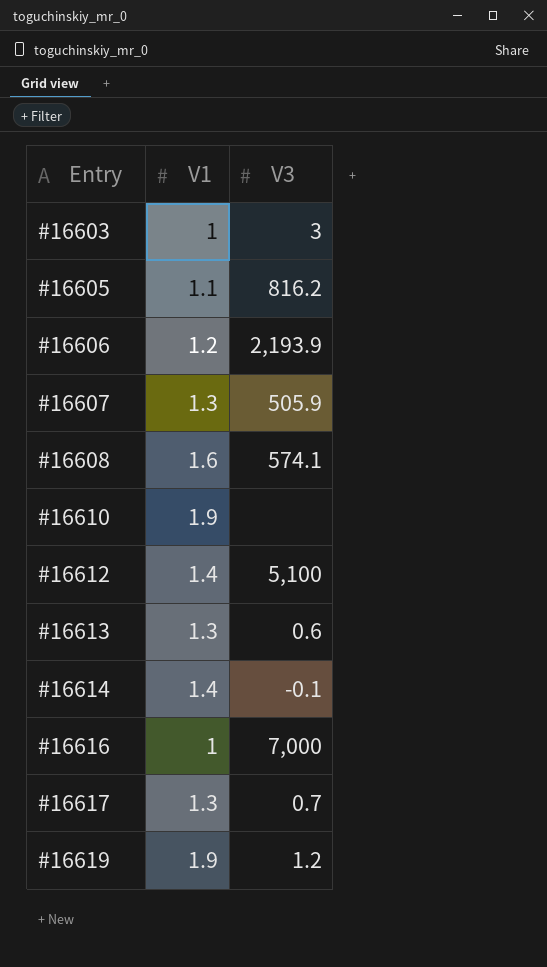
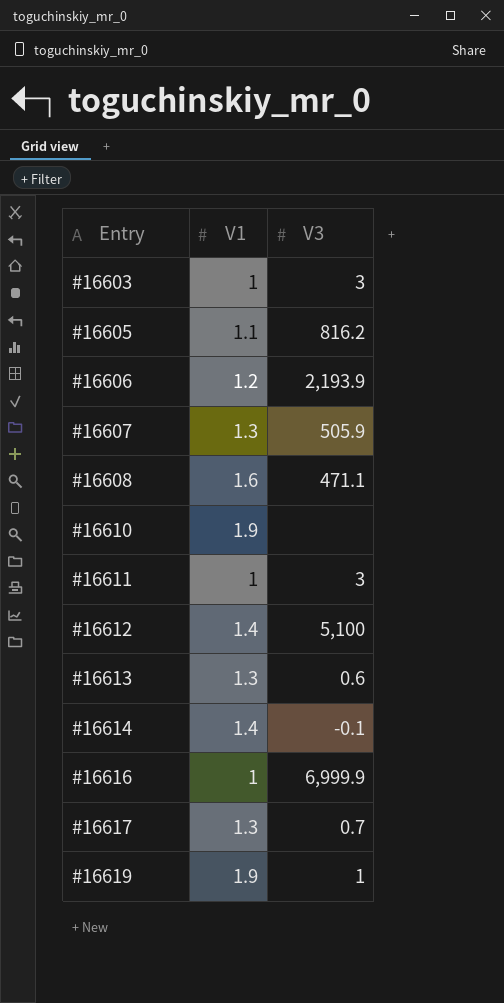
#16608 | V3: 574.1 -> 471.1
row #16611: none -> 1 | 3
#16616 | V3: 7,000 -> 6,999.9
#16619 | V3: 1.2 -> 1

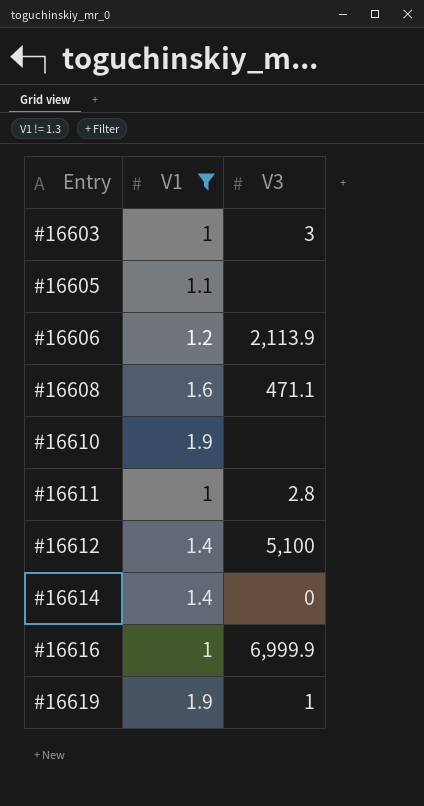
filter: none -> V1 != 1.3
#16605 | V3: 816.2 -> none
#16606 | V3: 2,193.9 -> 2,113.9
#16611 | V3: 3 -> 2.8
#16614 | V3: -0.1 -> 0

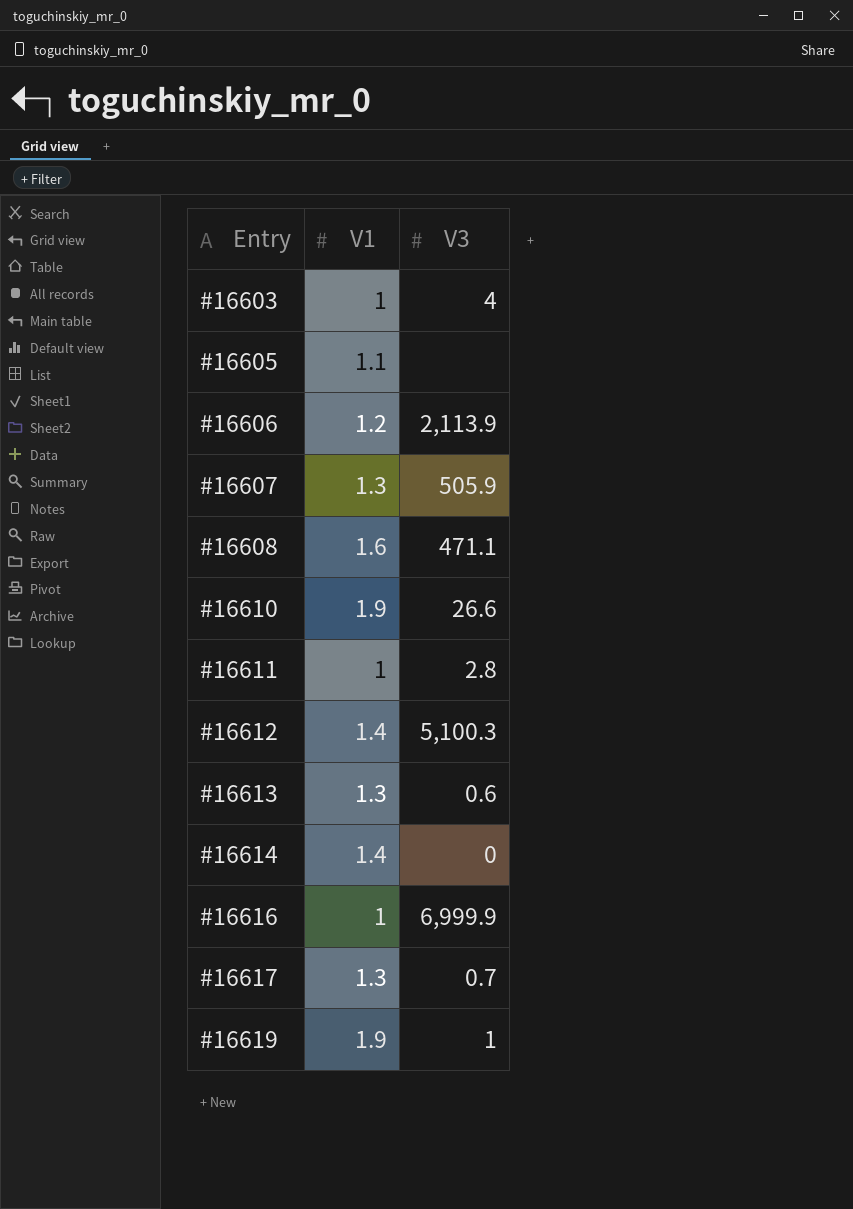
filter: V1 != 1.3 -> none
#16603 | V3: 3 -> 4
#16610 | V3: none -> 26.6
#16612 | V3: 5,100 -> 5,100.3

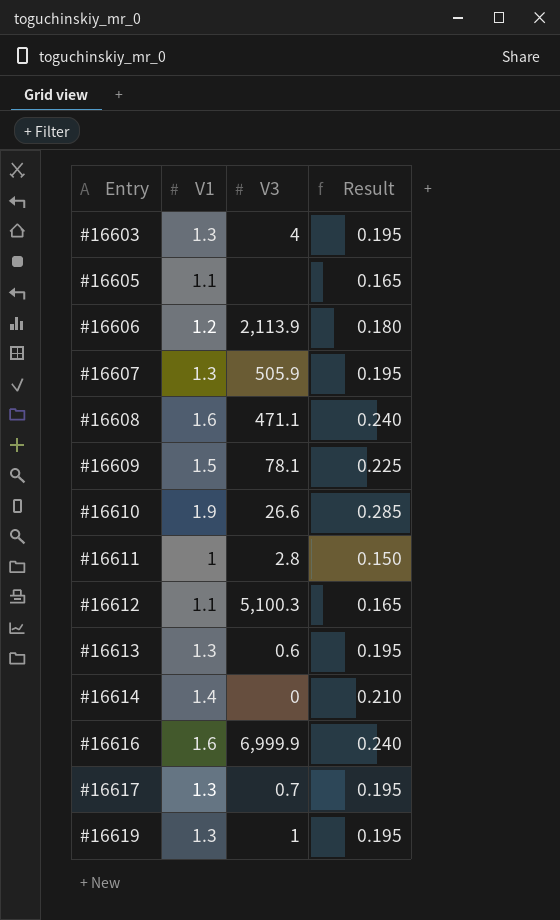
column Result | formula: none -> [V1] * 0.15
#16603 | V1: 1 -> 1.3
row #16609: none -> 1.5 | 78.1 | 0.225
#16612 | V1: 1.4 -> 1.1
#16616 | V1: 1 -> 1.6
#16619 | V1: 1.9 -> 1.3

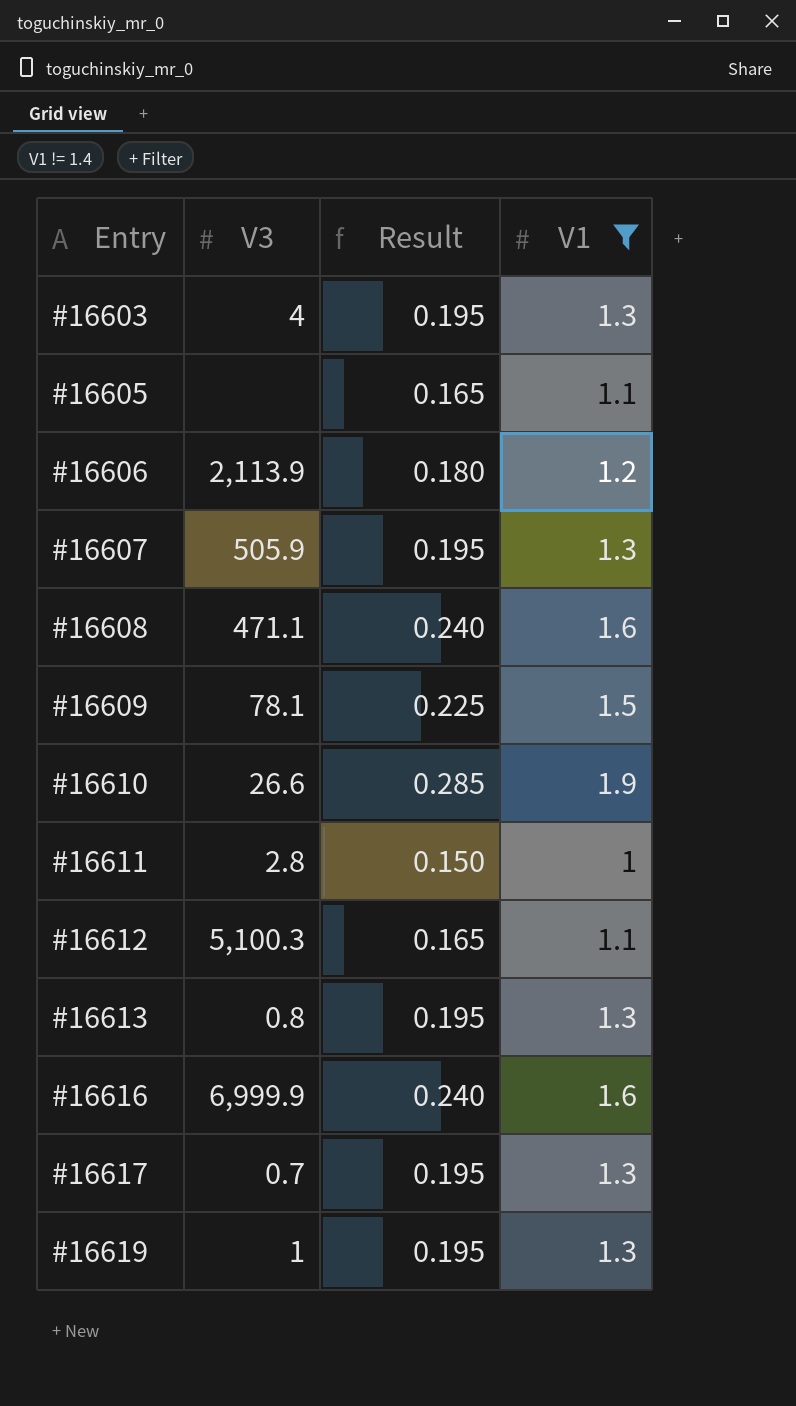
filter: none -> V1 != 1.4
column V1 | position: 2 -> 4
#16613 | V3: 0.6 -> 0.8

